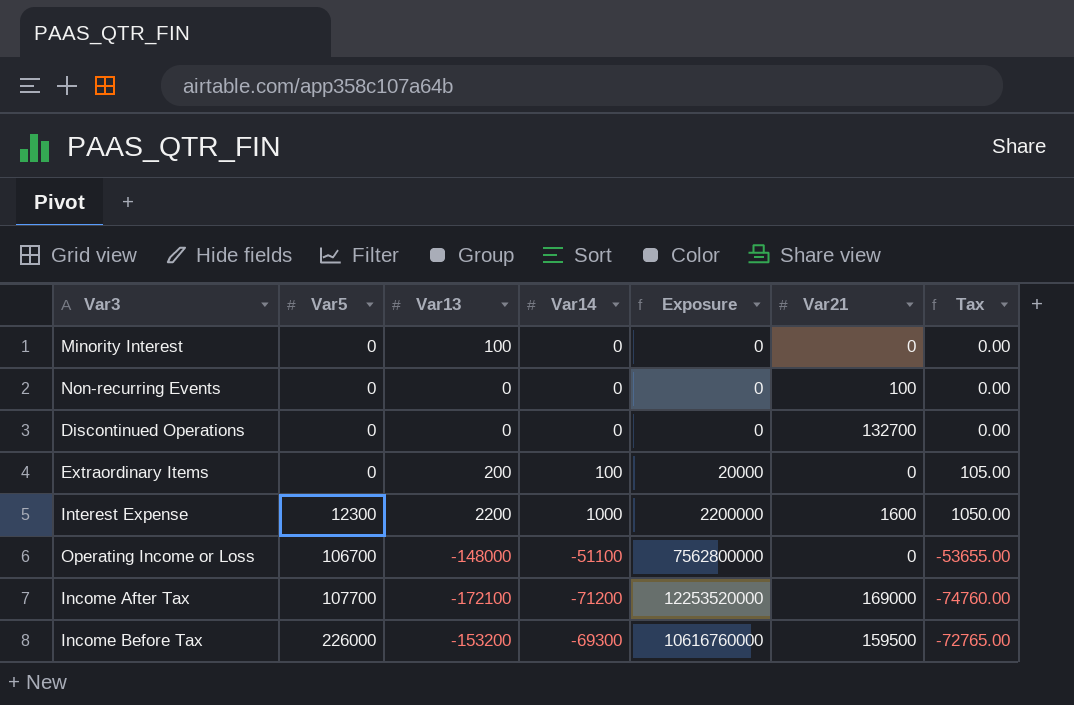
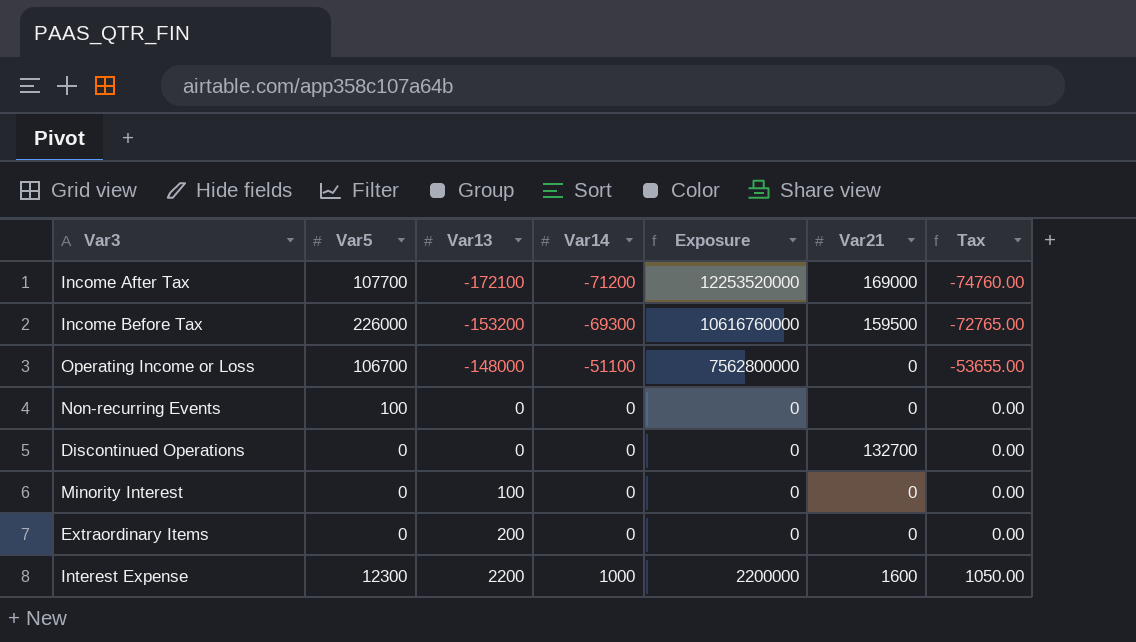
row order: Var5 ascending -> Var13 ascending
Non-recurring Events | Var5: 0 -> 100
Non-recurring Events | Var21: 100 -> 0
Extraordinary Items | Var14: 100 -> 0
Extraordinary Items | Exposure: 20000 -> 0
Extraordinary Items | Tax: 105.00 -> 0.00

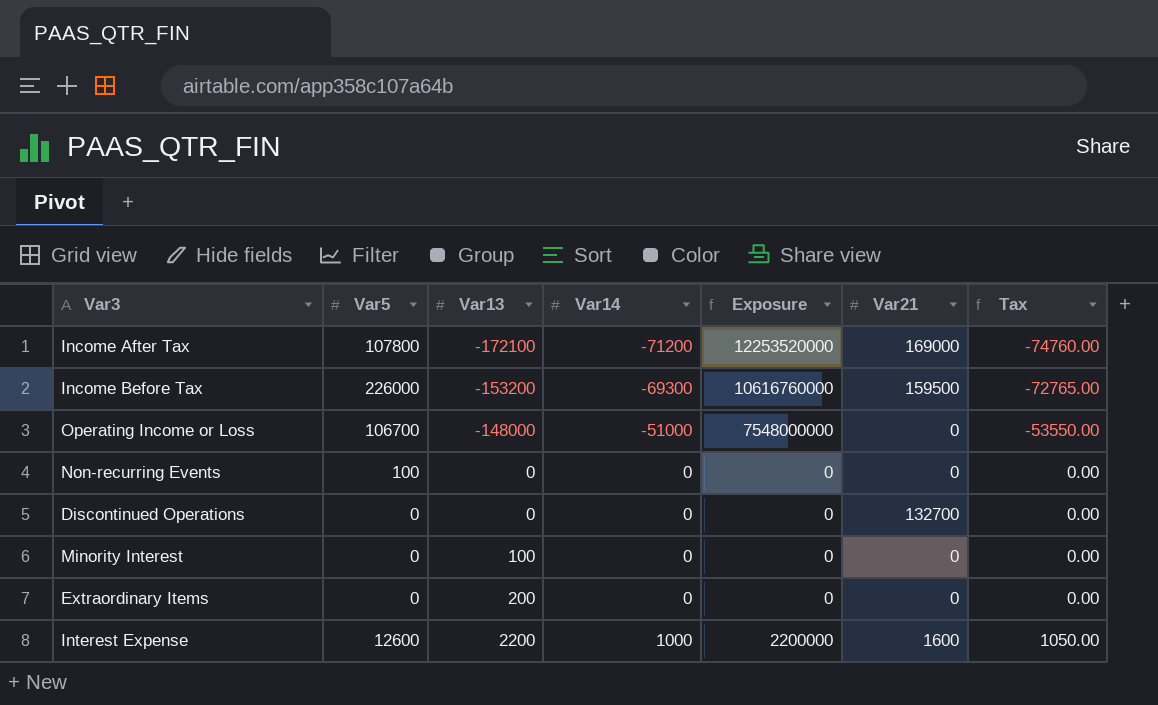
Income After Tax | Var5: 107700 -> 107800
Operating Income or Loss | Var14: -51100 -> -51000
Operating Income or Loss | Exposure: 7562800000 -> 7548000000
Operating Income or Loss | Tax: -53655.00 -> -53550.00
Interest Expense | Var5: 12300 -> 12600

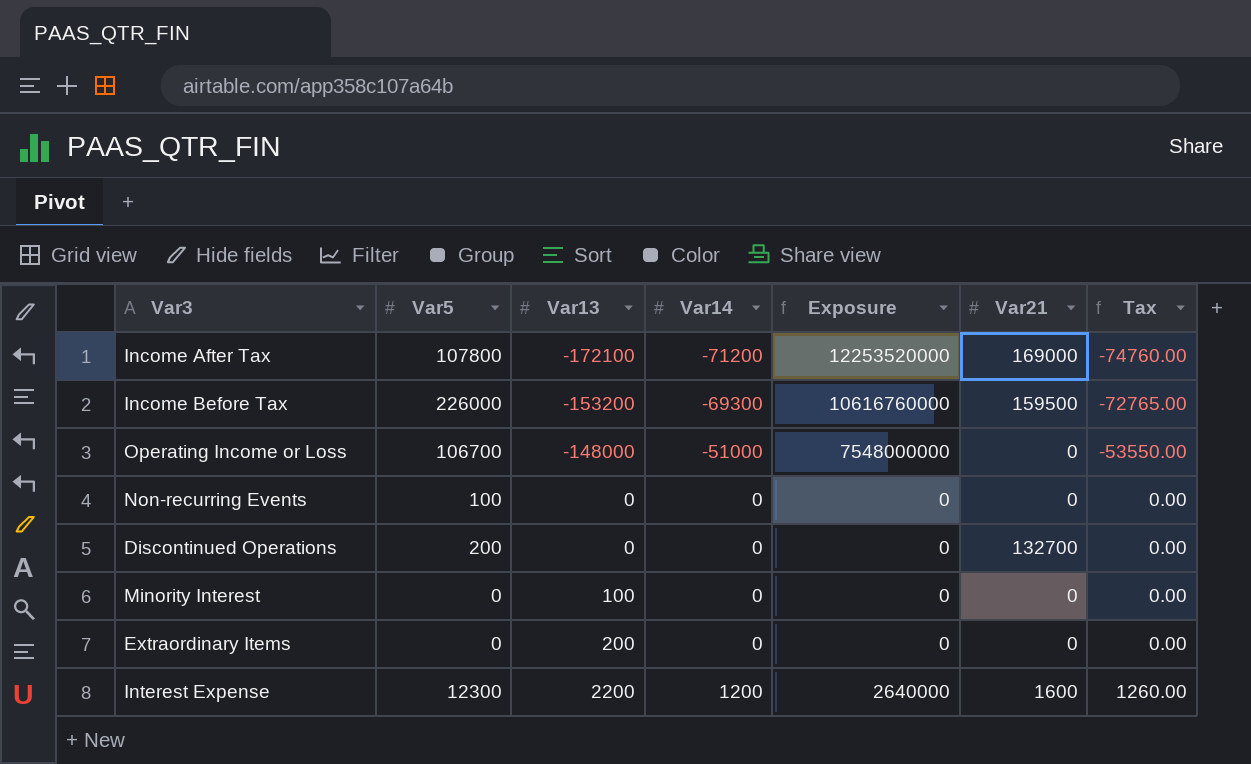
Discontinued Operations | Var5: 0 -> 200
Interest Expense | Var5: 12600 -> 12300
Interest Expense | Var14: 1000 -> 1200
Interest Expense | Exposure: 2200000 -> 2640000
Interest Expense | Tax: 1050.00 -> 1260.00

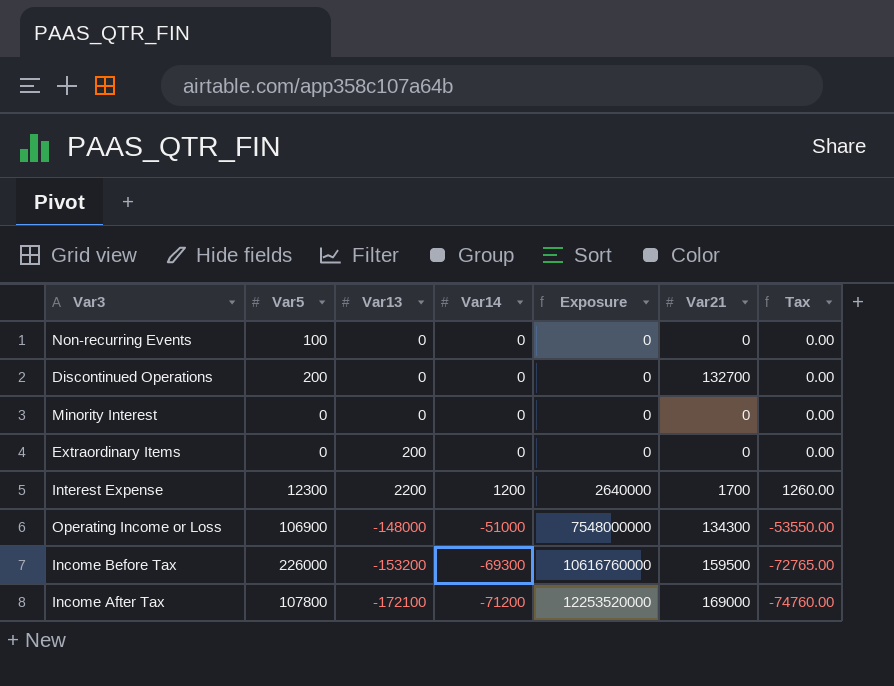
row order: Var13 ascending -> Exposure ascending
Minority Interest | Var13: 100 -> 0
Interest Expense | Var21: 1600 -> 1700
Operating Income or Loss | Var5: 106700 -> 106900
Operating Income or Loss | Var21: 0 -> 134300

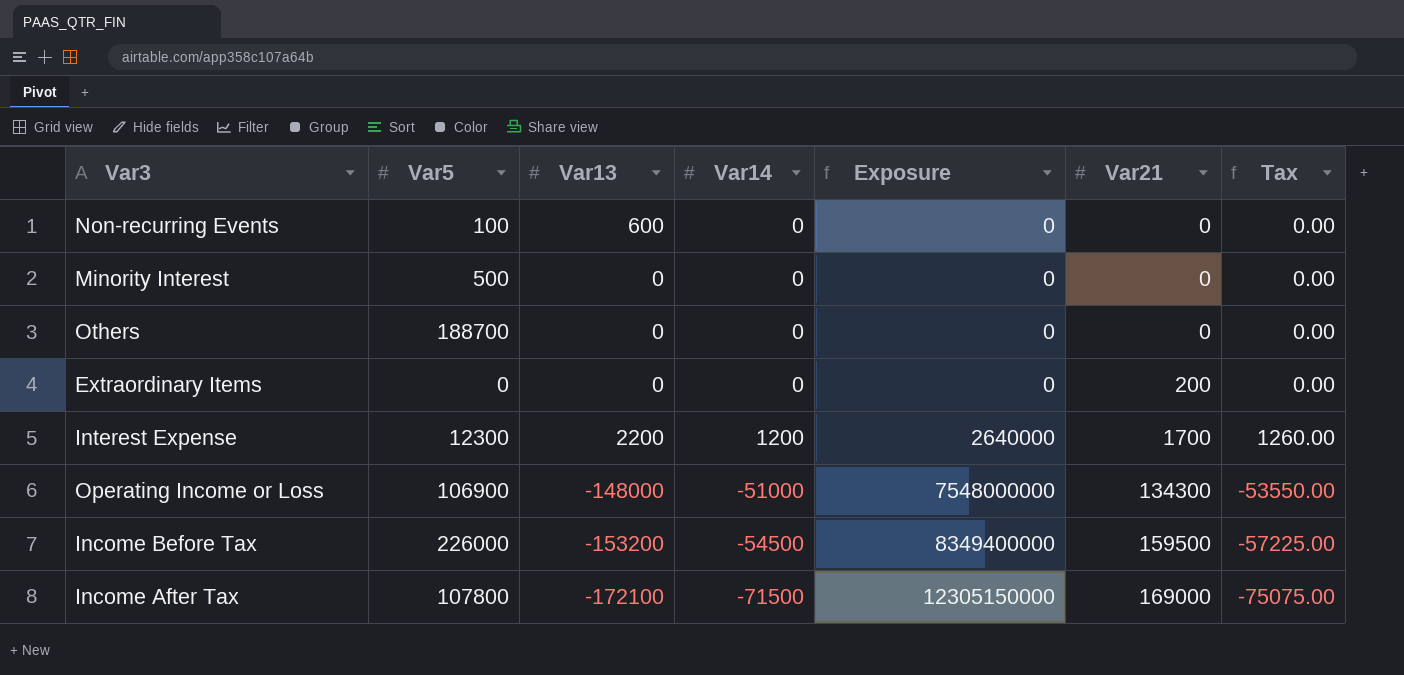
row Discontinued Operations: 200 | 0 | 0 | 0 | 132700 | 0.00 -> none
Non-recurring Events | Var13: 0 -> 600
Minority Interest | Var5: 0 -> 500
row Others: none -> 188700 | 0 | 0 | 0 | 0 | 0.00
Extraordinary Items | Var13: 200 -> 0
Extraordinary Items | Var21: 0 -> 200
Income Before Tax | Var14: -69300 -> -54500
Income Before Tax | Exposure: 10616760000 -> 8349400000
Income Before Tax | Tax: -72765.00 -> -57225.00
Income After Tax | Var14: -71200 -> -71500
Income After Tax | Exposure: 12253520000 -> 12305150000
Income After Tax | Tax: -74760.00 -> -75075.00

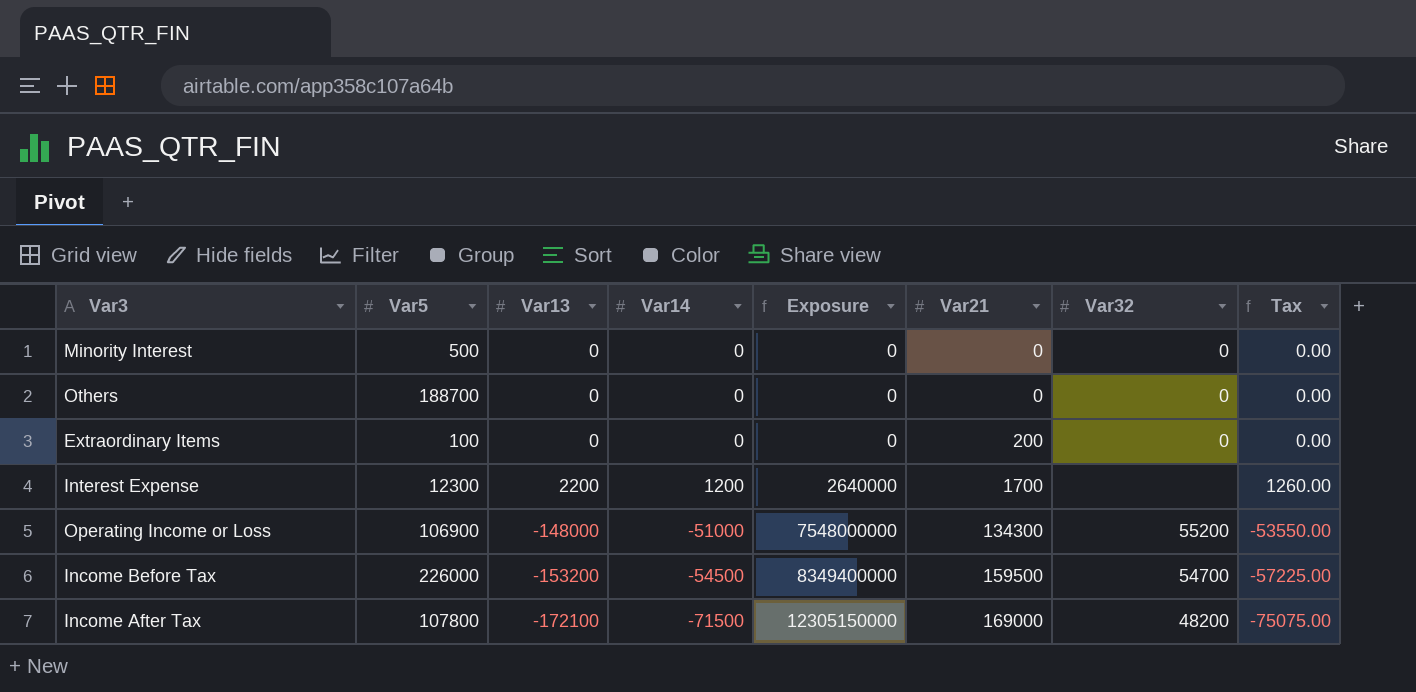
column Var32 | position: none -> 7
row Non-recurring Events: 100 | 600 | 0 | 0 | 0 | 0.00 -> none
Extraordinary Items | Var5: 0 -> 100

